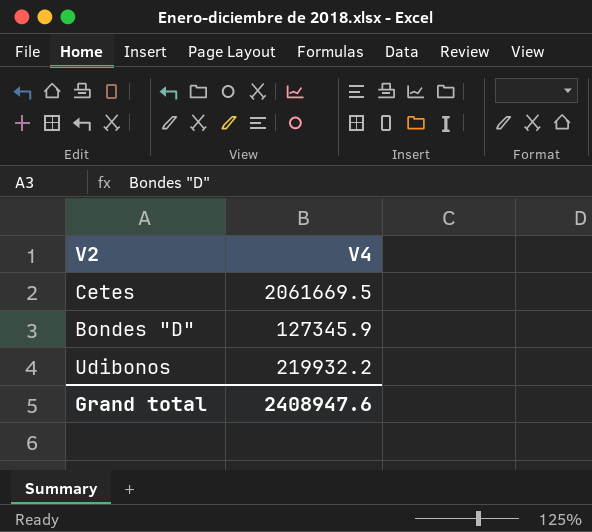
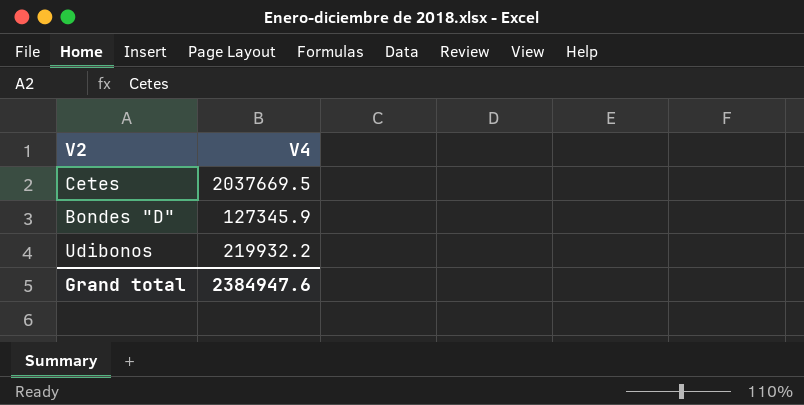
Cetes | V4: 2061669.5 -> 2037669.5
Grand total | V4: 2408947.6 -> 2384947.6

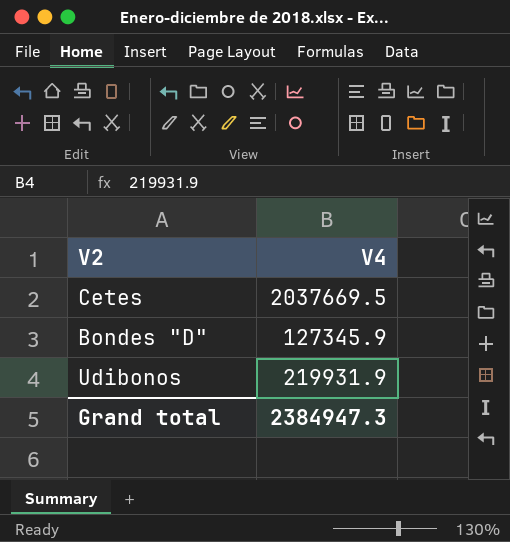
Udibonos | V4: 219932.2 -> 219931.9
Grand total | V4: 2384947.6 -> 2384947.3

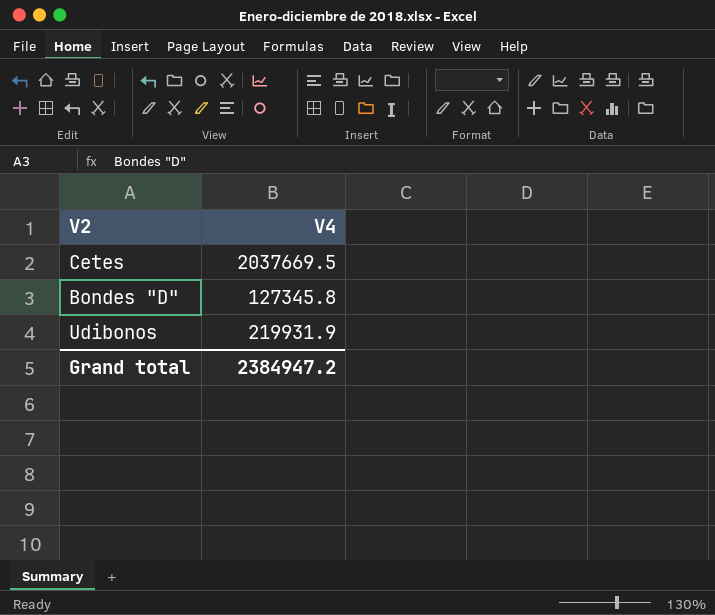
Bondes "D" | V4: 127345.9 -> 127345.8
Grand total | V4: 2384947.3 -> 2384947.2

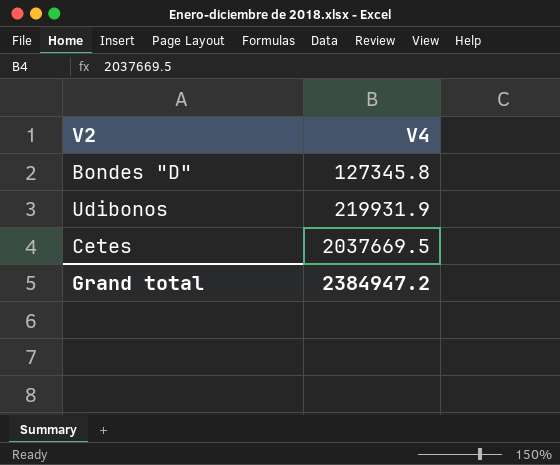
row order: none -> V4 ascending

